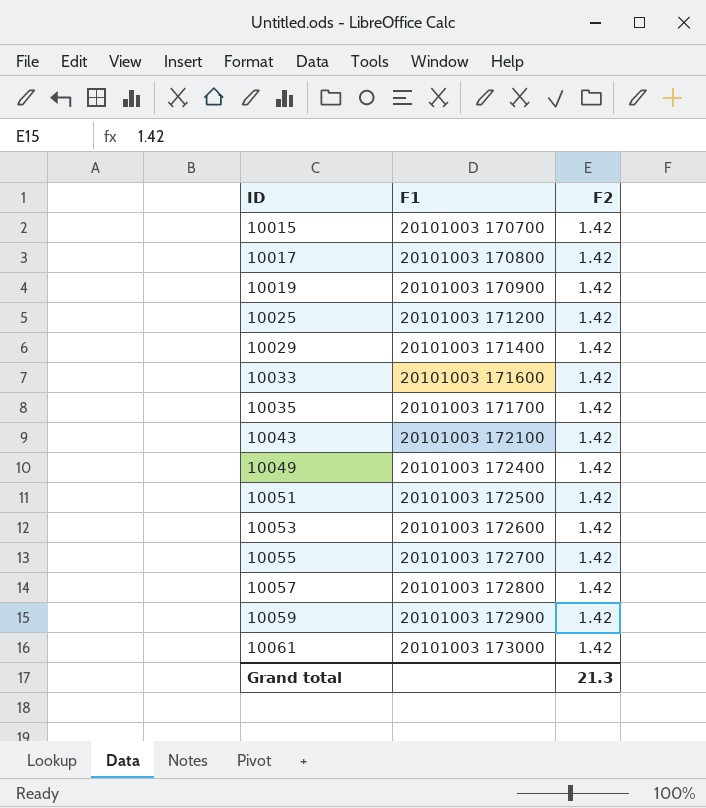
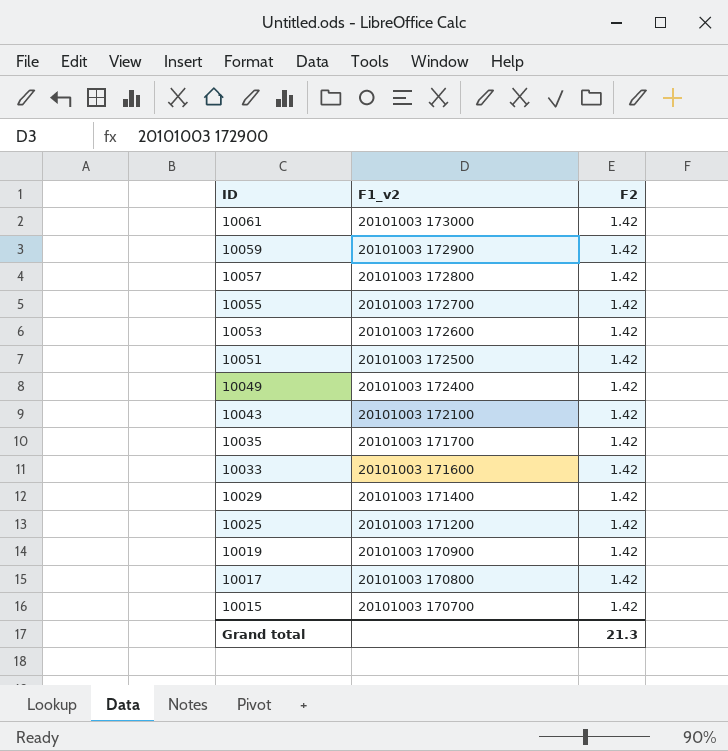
row order: ID ascending -> ID descending
column name: F1 -> F1_v2

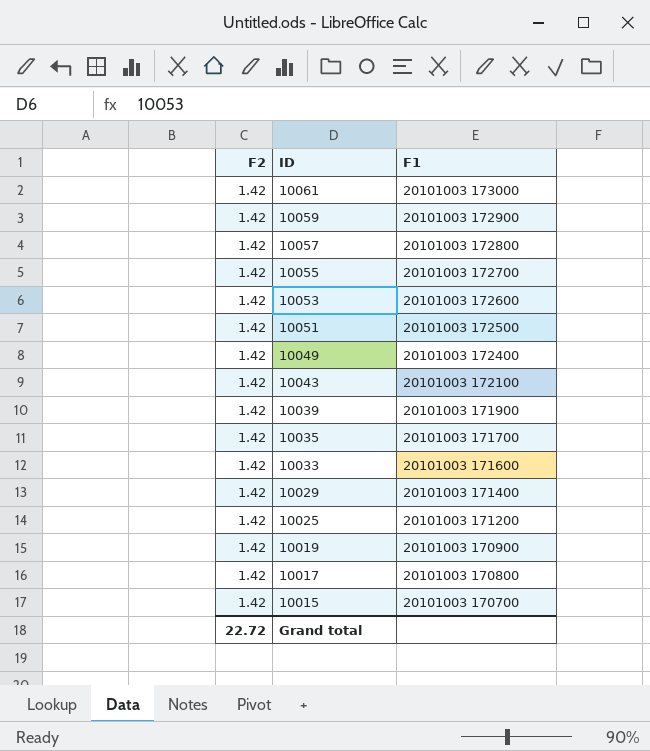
column F2 | position: 3 -> 1
column name: F1_v2 -> F1
row 10039: none -> 1.42 | 20101003 171900
Grand total | F2: 21.3 -> 22.72

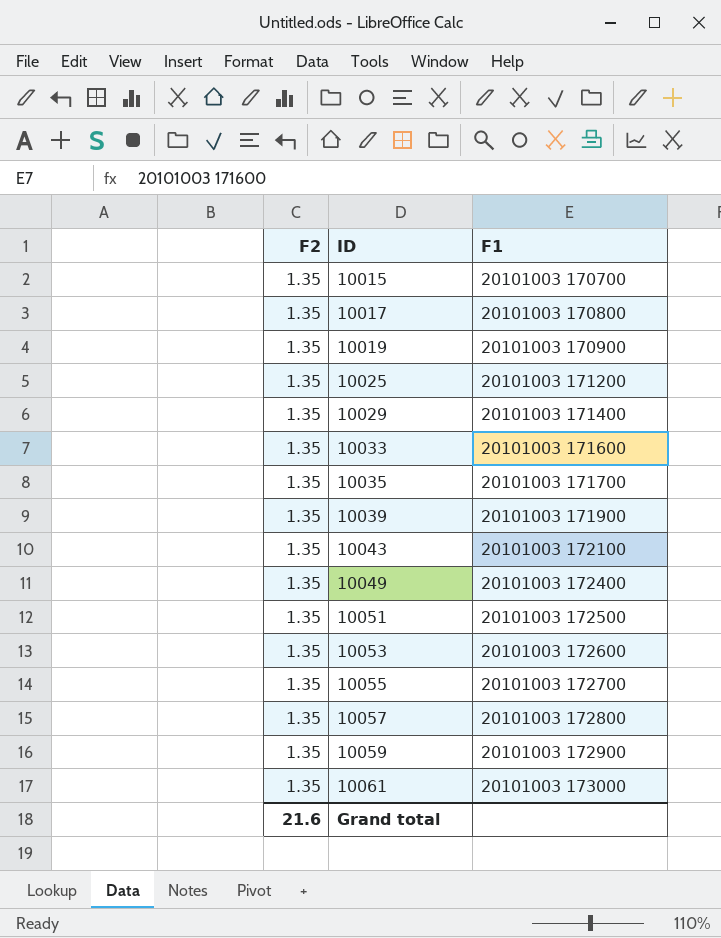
row order: ID descending -> ID ascending
10015 | F2: 1.42 -> 1.35
10017 | F2: 1.42 -> 1.35
10019 | F2: 1.42 -> 1.35
10025 | F2: 1.42 -> 1.35
10029 | F2: 1.42 -> 1.35
10033 | F2: 1.42 -> 1.35
10035 | F2: 1.42 -> 1.35
10039 | F2: 1.42 -> 1.35
10043 | F2: 1.42 -> 1.35
10049 | F2: 1.42 -> 1.35
10051 | F2: 1.42 -> 1.35
10053 | F2: 1.42 -> 1.35
10055 | F2: 1.42 -> 1.35
10057 | F2: 1.42 -> 1.35
10059 | F2: 1.42 -> 1.35
10061 | F2: 1.42 -> 1.35
Grand total | F2: 22.72 -> 21.6

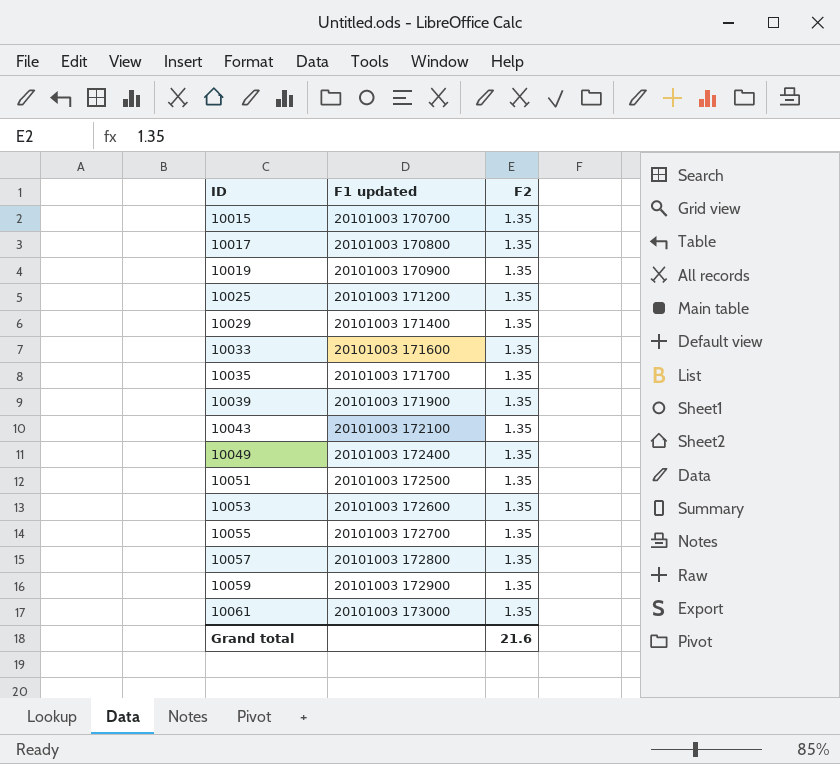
column name: F1 -> F1 updated
column F2 | position: 1 -> 3

